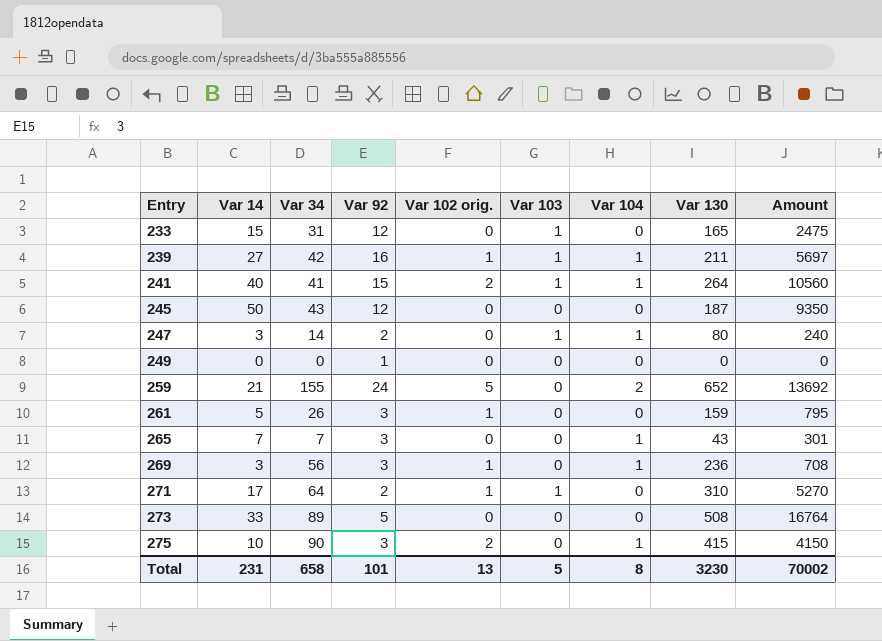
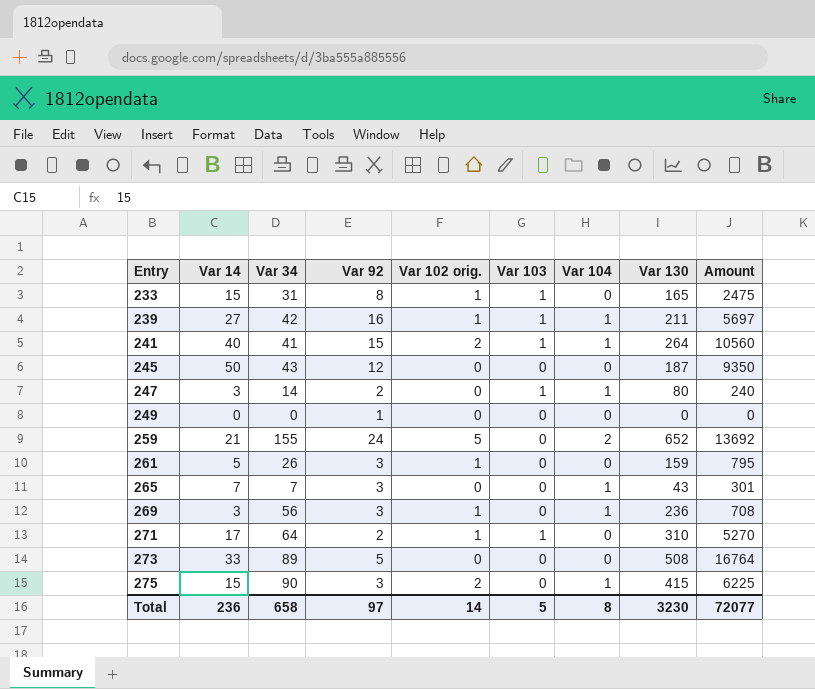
233 | Var 92: 12 -> 8
233 | Var 102 orig.: 0 -> 1
275 | Var 14: 10 -> 15
275 | Amount: 4150 -> 6225
Total | Var 14: 231 -> 236
Total | Var 92: 101 -> 97
Total | Var 102 orig.: 13 -> 14
Total | Amount: 70002 -> 72077

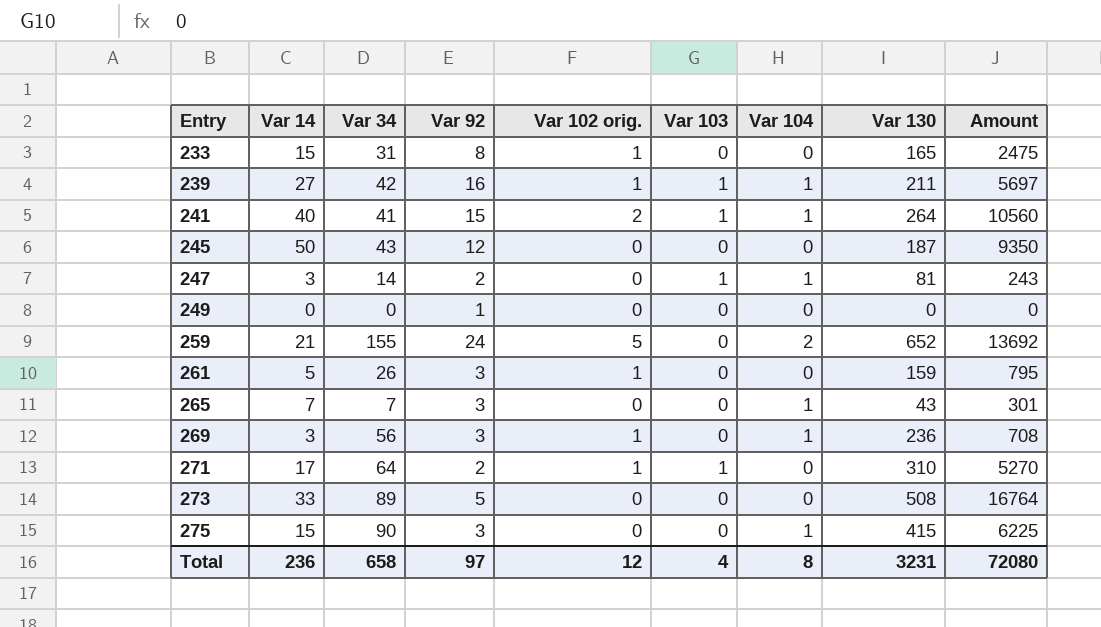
233 | Var 103: 1 -> 0
247 | Var 130: 80 -> 81
247 | Amount: 240 -> 243
275 | Var 102 orig.: 2 -> 0
Total | Var 102 orig.: 14 -> 12
Total | Var 103: 5 -> 4
Total | Var 130: 3230 -> 3231
Total | Amount: 72077 -> 72080

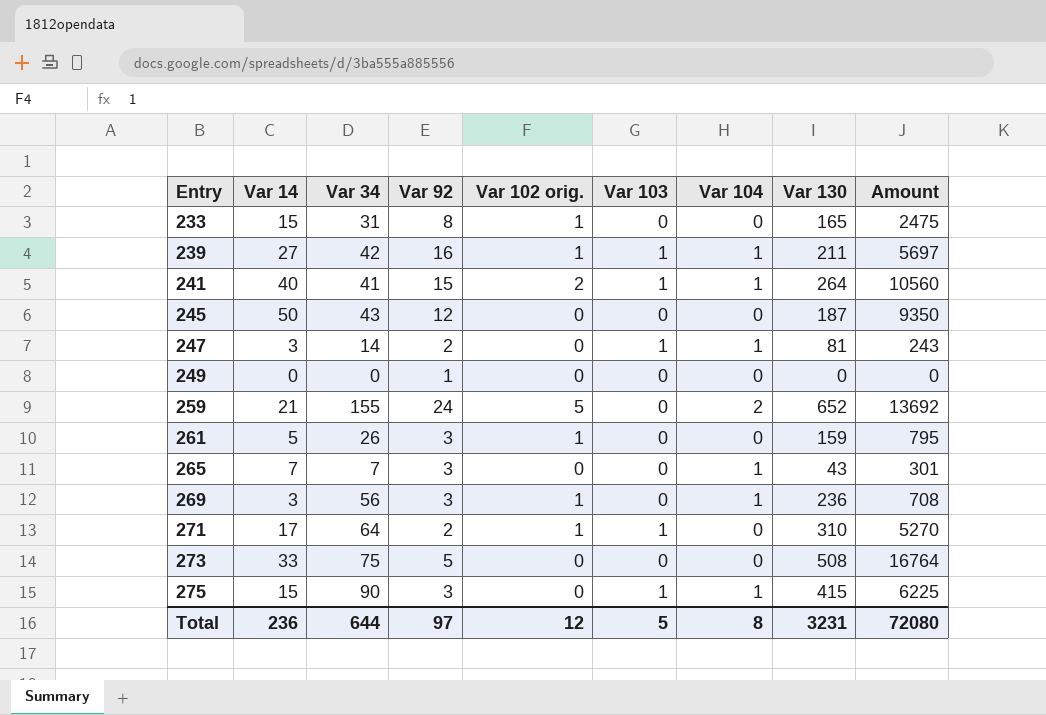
273 | Var 34: 89 -> 75
275 | Var 103: 0 -> 1
Total | Var 34: 658 -> 644
Total | Var 103: 4 -> 5

